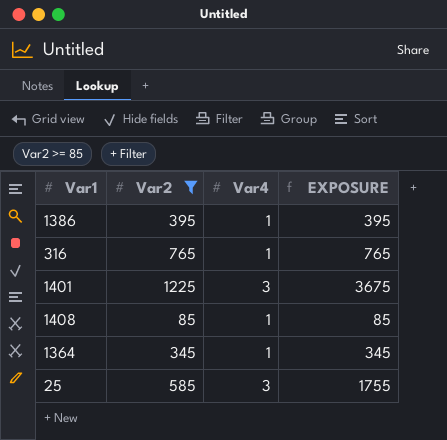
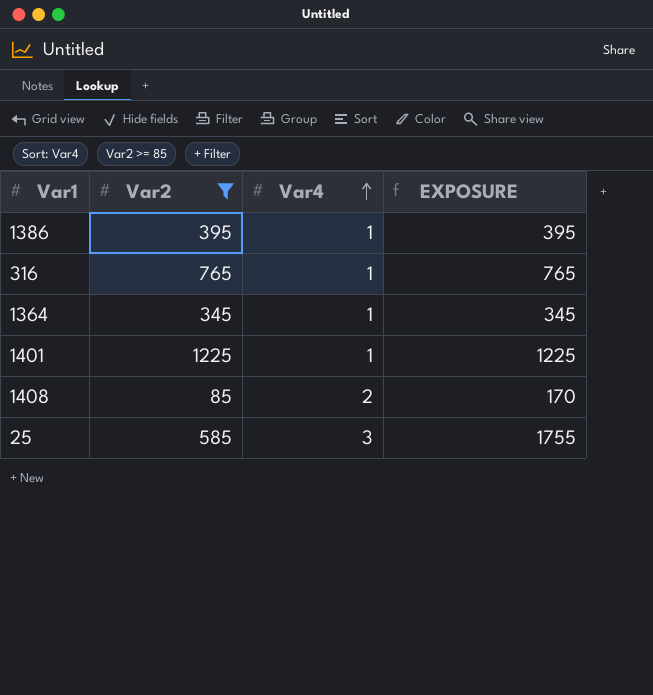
row order: none -> Var4 ascending
1401 | Var4: 3 -> 1
1401 | EXPOSURE: 3675 -> 1225
1408 | Var4: 1 -> 2
1408 | EXPOSURE: 85 -> 170

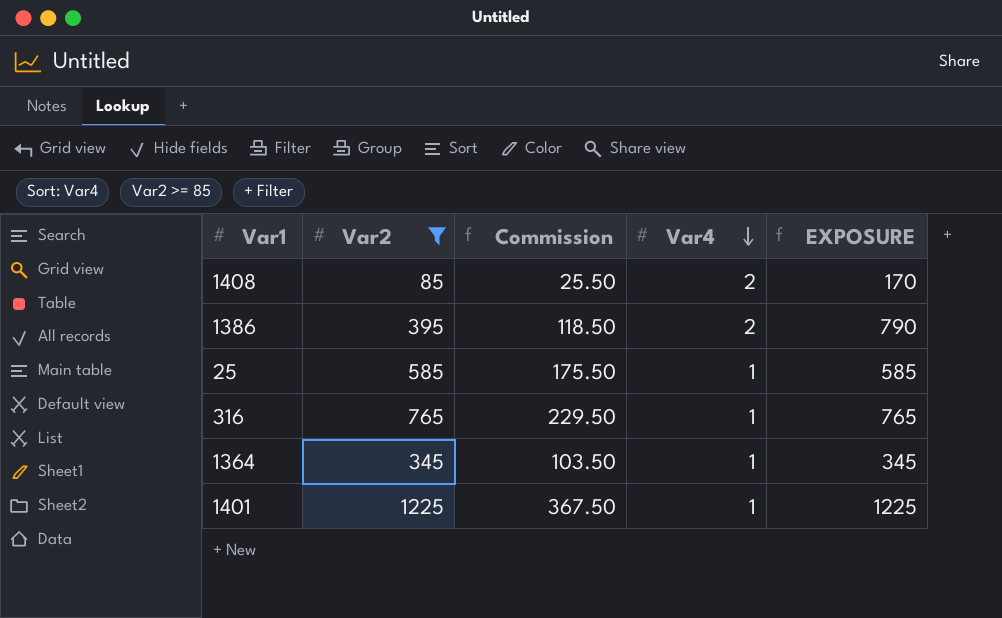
row order: Var4 ascending -> Var4 descending
column Commission | formula: none -> [Var2] * 0.3
1386 | Var4: 1 -> 2
1386 | EXPOSURE: 395 -> 790
25 | Var4: 3 -> 1
25 | EXPOSURE: 1755 -> 585

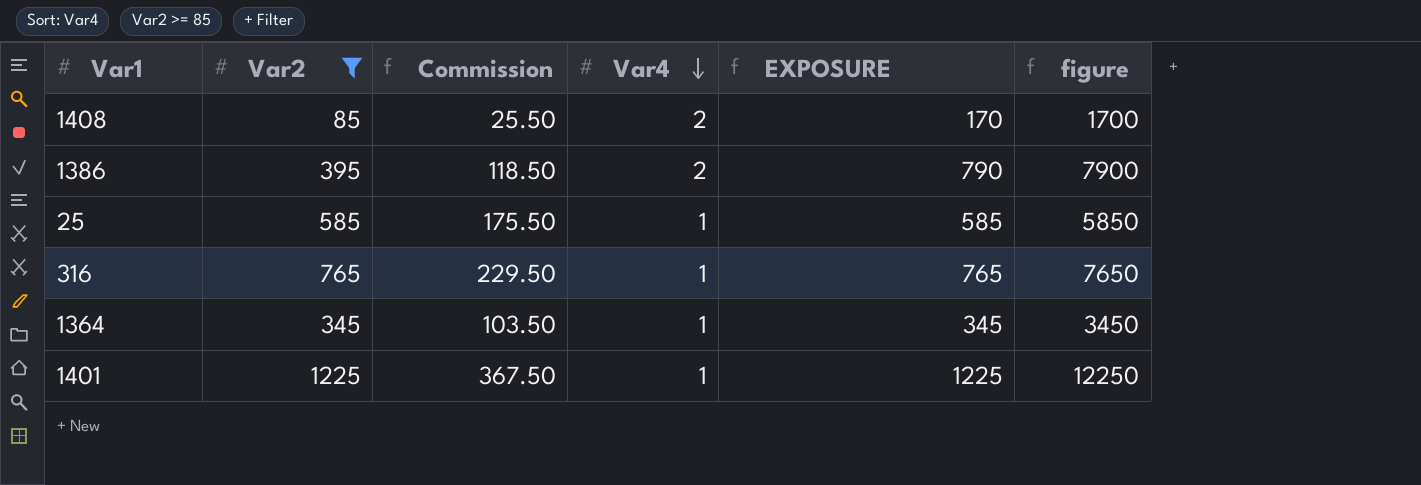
column figure | formula: none -> [EXPOSURE] * 10

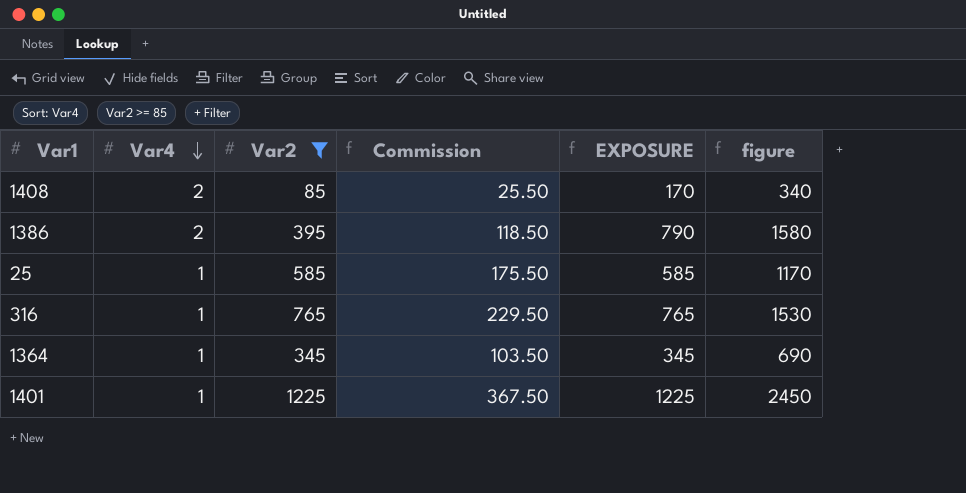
column Var4 | position: 4 -> 2
column figure | formula: [EXPOSURE] * 10 -> [EXPOSURE] * 2

